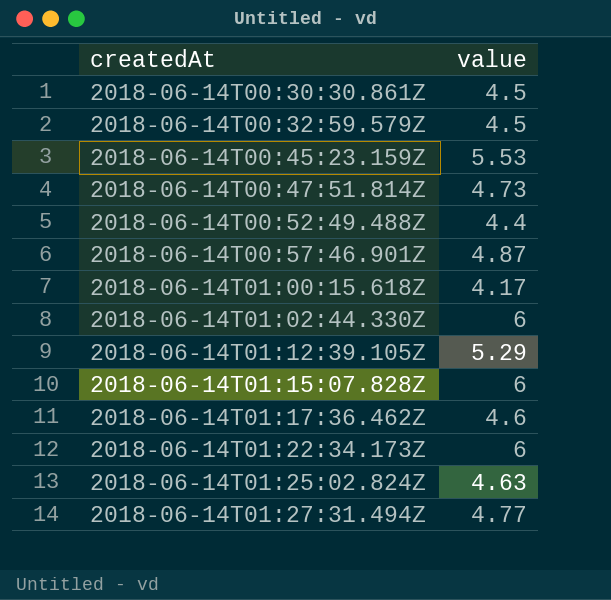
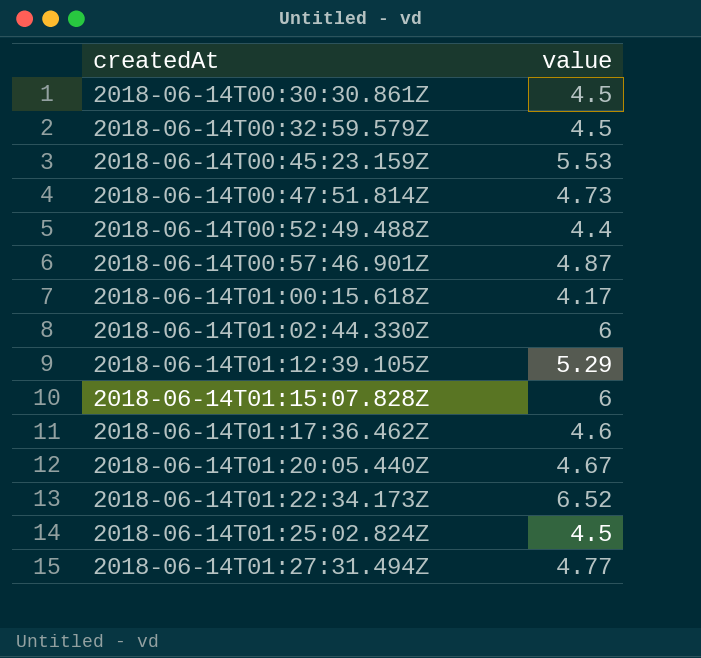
row 2018-06-14T01:20:05.440Z: none -> 4.67
2018-06-14T01:22:34.173Z | value: 6 -> 6.52
2018-06-14T01:25:02.824Z | value: 4.63 -> 4.5

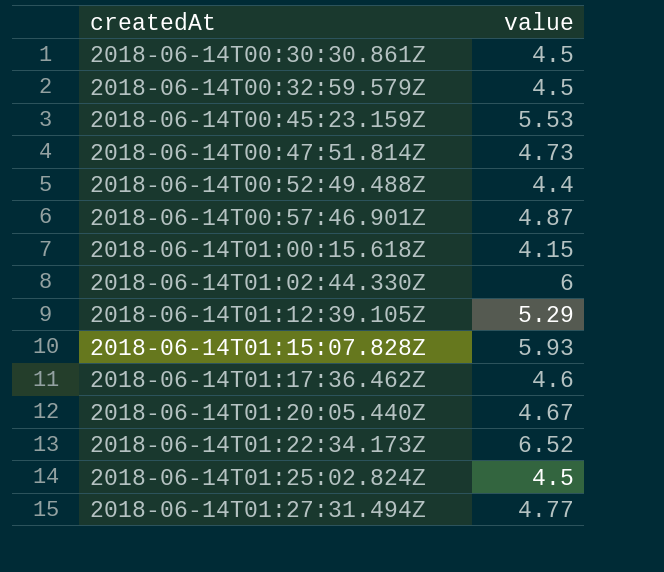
2018-06-14T01:00:15.618Z | value: 4.17 -> 4.15
2018-06-14T01:15:07.828Z | value: 6 -> 5.93

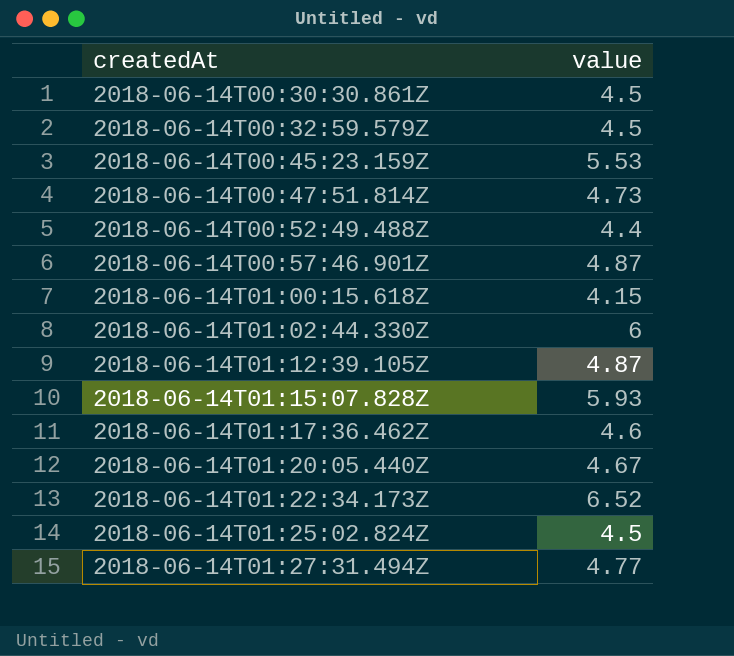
2018-06-14T01:12:39.105Z | value: 5.29 -> 4.87

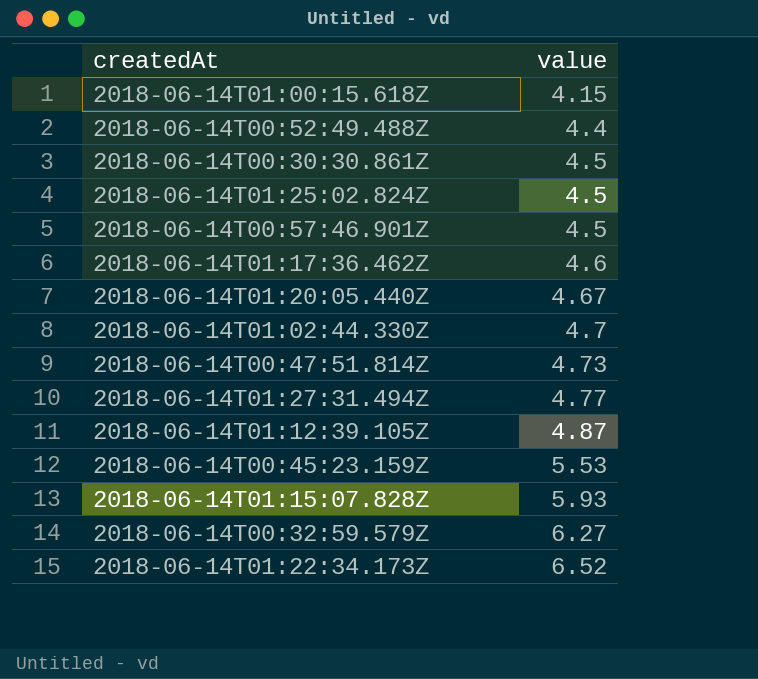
row order: createdAt ascending -> value ascending
2018-06-14T00:57:46.901Z | value: 4.87 -> 4.5
2018-06-14T01:02:44.330Z | value: 6 -> 4.7
2018-06-14T00:32:59.579Z | value: 4.5 -> 6.27

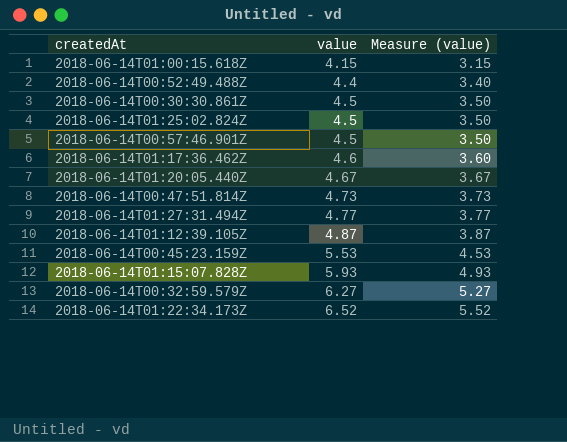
column Measure (value) | formula: none -> [value] - 1
row 2018-06-14T01:02:44.330Z: 4.7 -> none

